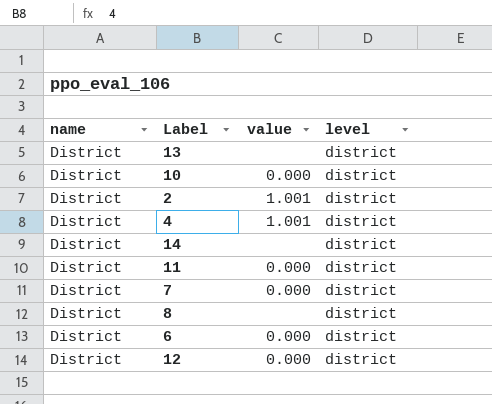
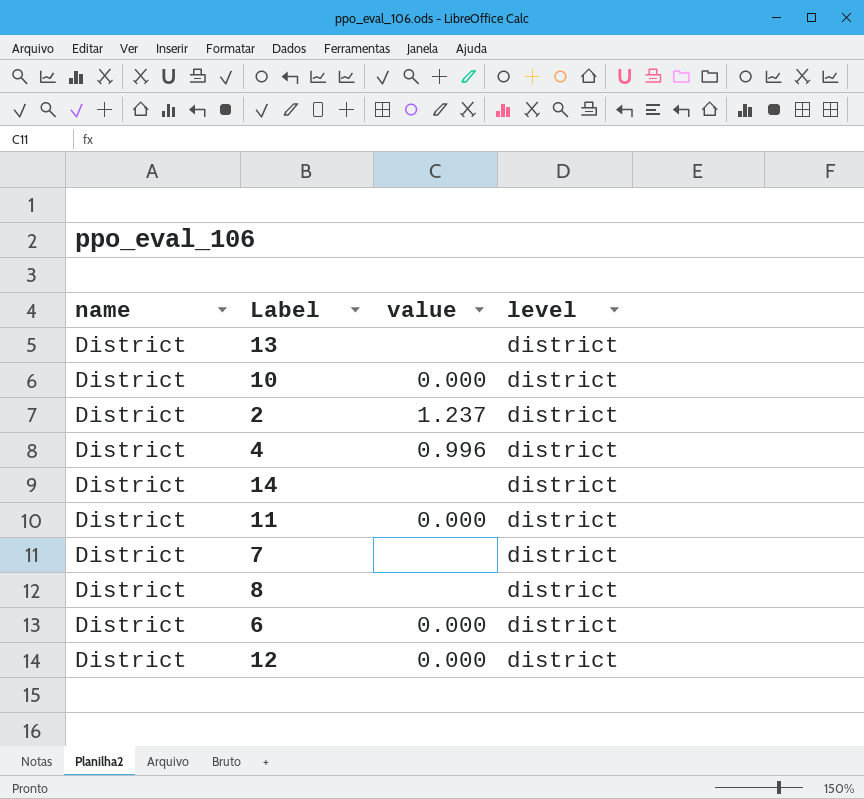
2 | value: 1.001 -> 1.237
4 | value: 1.001 -> 0.996
7 | value: 0.000 -> none

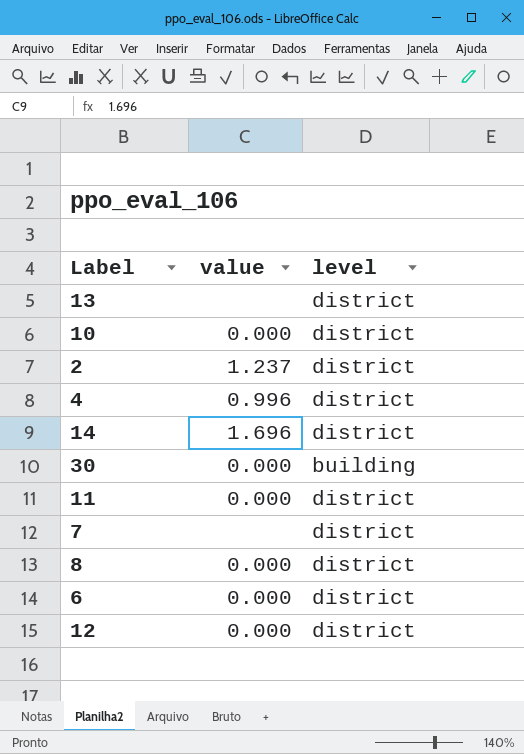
column name | position: 1 -> none
14 | value: none -> 1.696
row 30: none -> 0.000 | building
8 | value: none -> 0.000

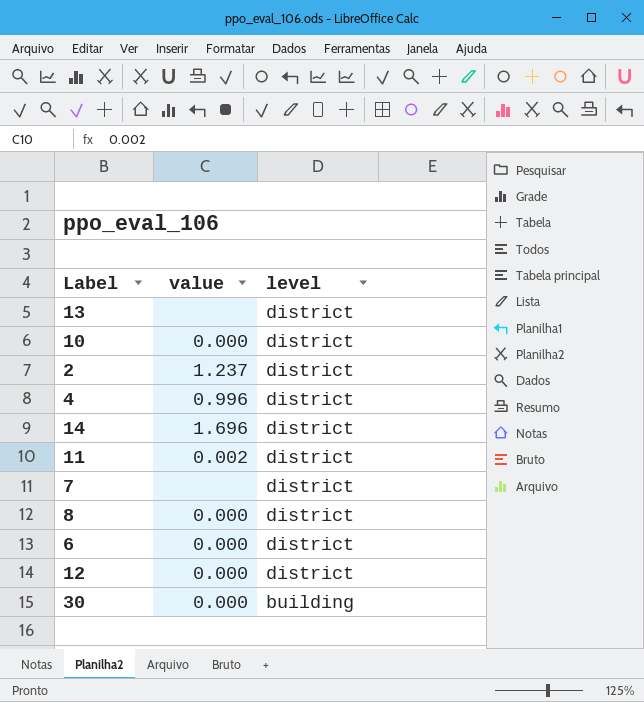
row order: none -> level descending
11 | value: 0.000 -> 0.002

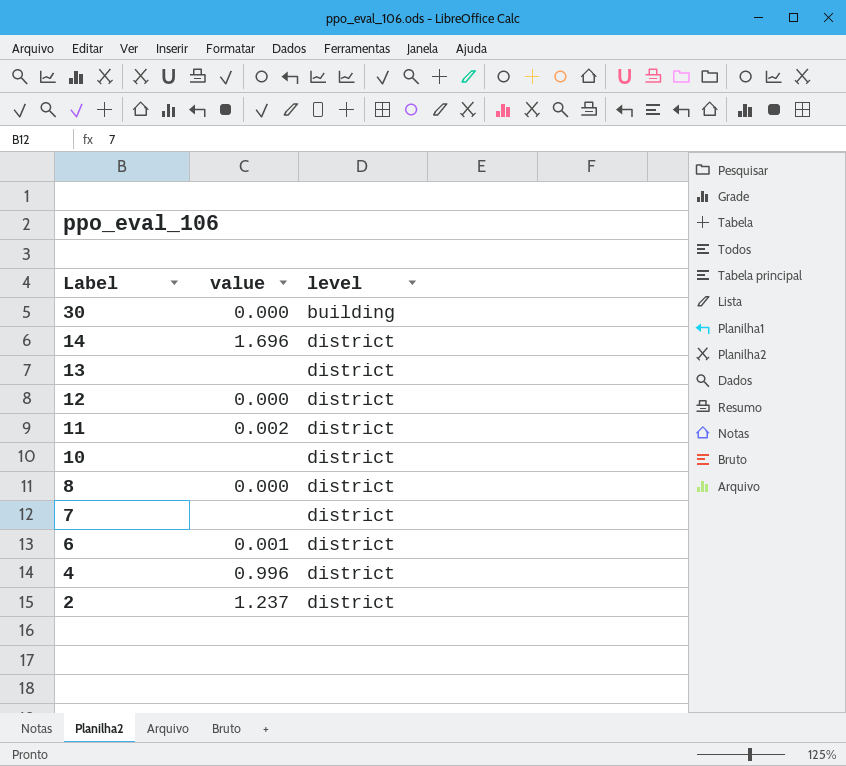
row order: level descending -> Label descending
10 | value: 0.000 -> none
6 | value: 0.000 -> 0.001

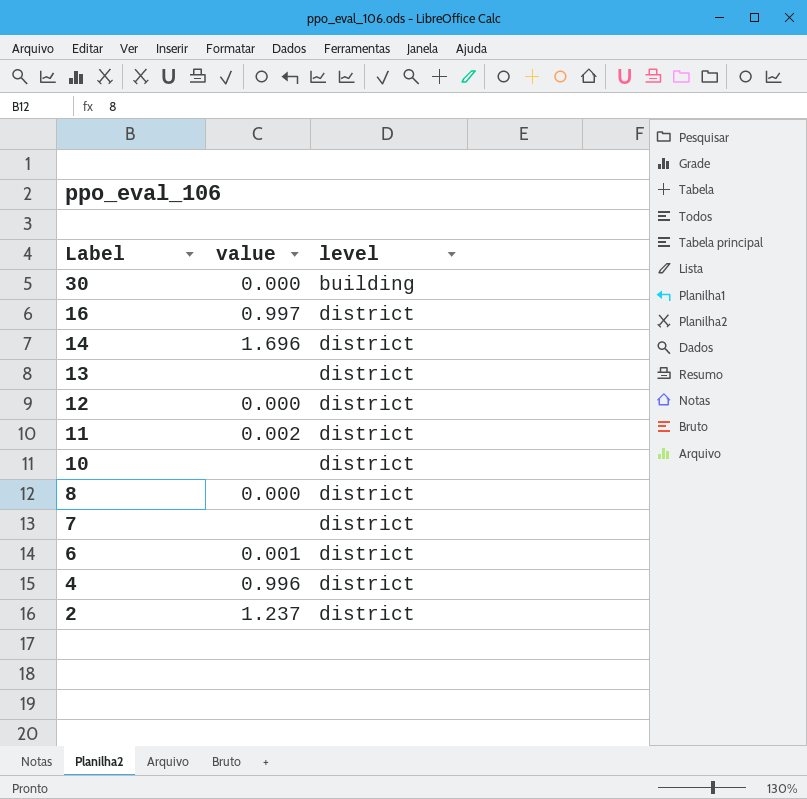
row 16: none -> 0.997 | district

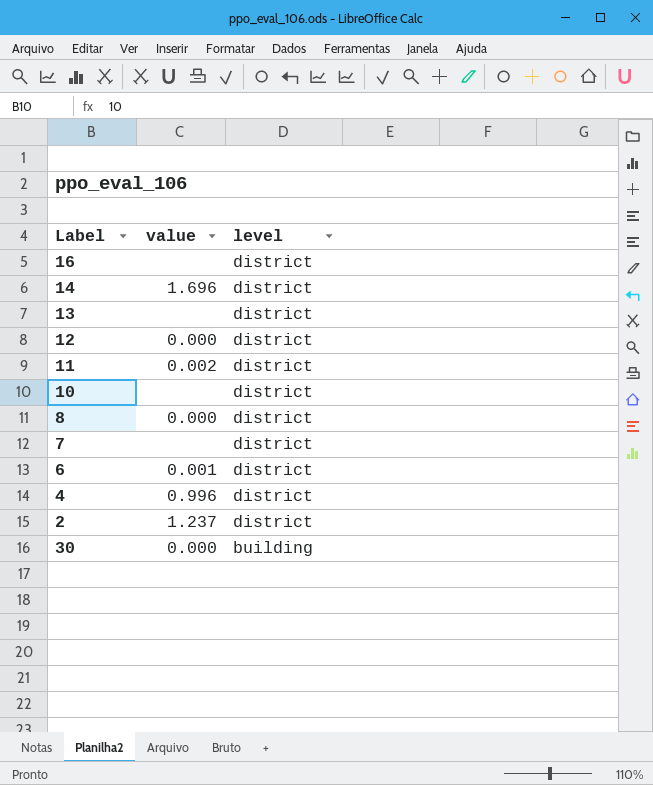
row order: Label descending -> level descending
16 | value: 0.997 -> none

